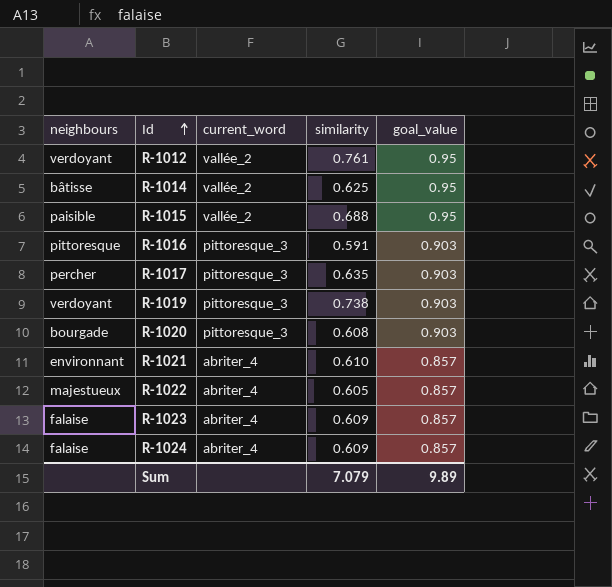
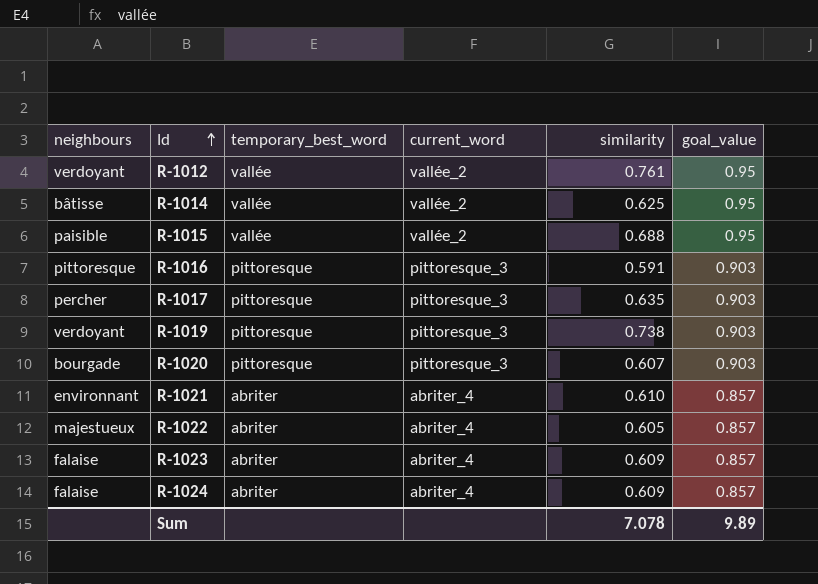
column temporary_best_word | position: none -> 3
R-1020 | similarity: 0.608 -> 0.607
Sum | similarity: 7.079 -> 7.078

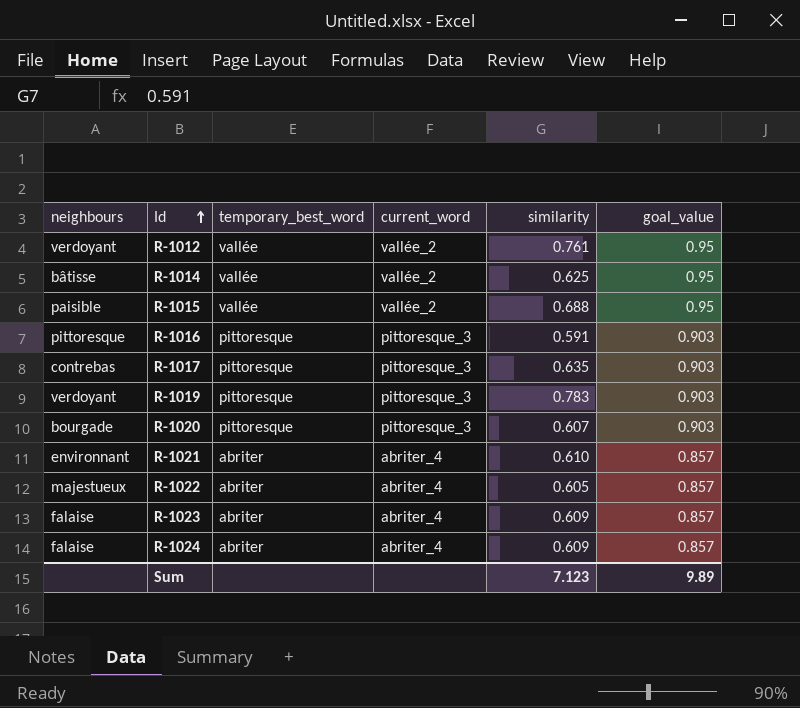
R-1017 | neighbours: percher -> contrebas
R-1019 | similarity: 0.738 -> 0.783
Sum | similarity: 7.078 -> 7.123

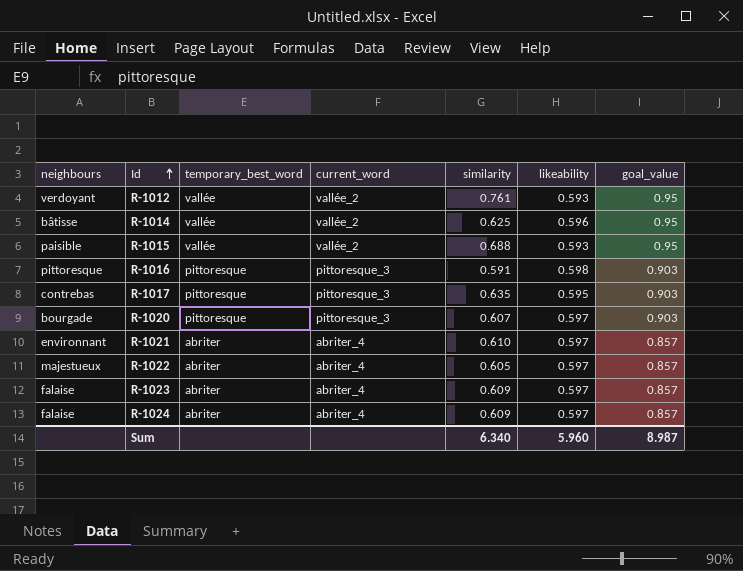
column likeability | position: none -> 6
row R-1019: verdoyant | pittoresque | pittoresque_3 | 0.783 | 0.903 -> none
Sum | similarity: 7.123 -> 6.340
Sum | goal_value: 9.89 -> 8.987

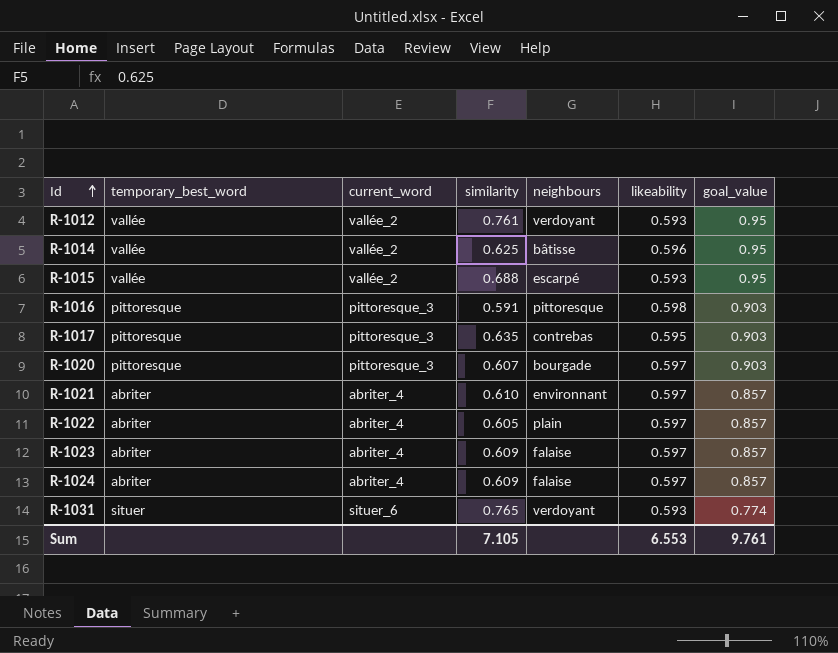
column neighbours | position: 1 -> 5
R-1015 | neighbours: paisible -> escarpé
R-1022 | neighbours: majestueux -> plain
row R-1031: none -> situer | situer_6 | 0.765 | verdoyant | 0.593 | 0.774
Sum | similarity: 6.340 -> 7.105
Sum | likeability: 5.960 -> 6.553
Sum | goal_value: 8.987 -> 9.761

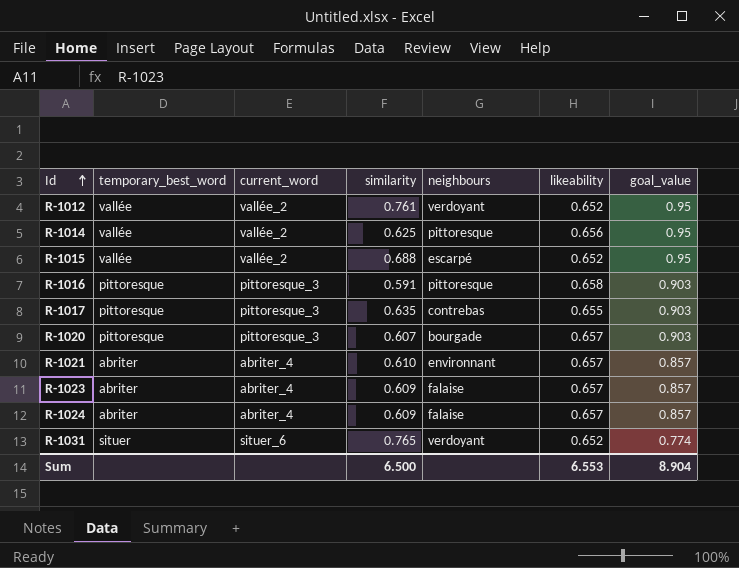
row R-1022: abriter | abriter_4 | 0.605 | plain | 0.597 | 0.857 -> none
R-1012 | likeability: 0.593 -> 0.652
R-1014 | neighbours: bâtisse -> pittoresque
R-1014 | likeability: 0.596 -> 0.656
R-1015 | likeability: 0.593 -> 0.652
R-1016 | likeability: 0.598 -> 0.658
R-1017 | likeability: 0.595 -> 0.655
R-1020 | likeability: 0.597 -> 0.657
R-1021 | likeability: 0.597 -> 0.657
R-1023 | likeability: 0.597 -> 0.657
R-1024 | likeability: 0.597 -> 0.657
R-1031 | likeability: 0.593 -> 0.652
Sum | similarity: 7.105 -> 6.500
Sum | goal_value: 9.761 -> 8.904

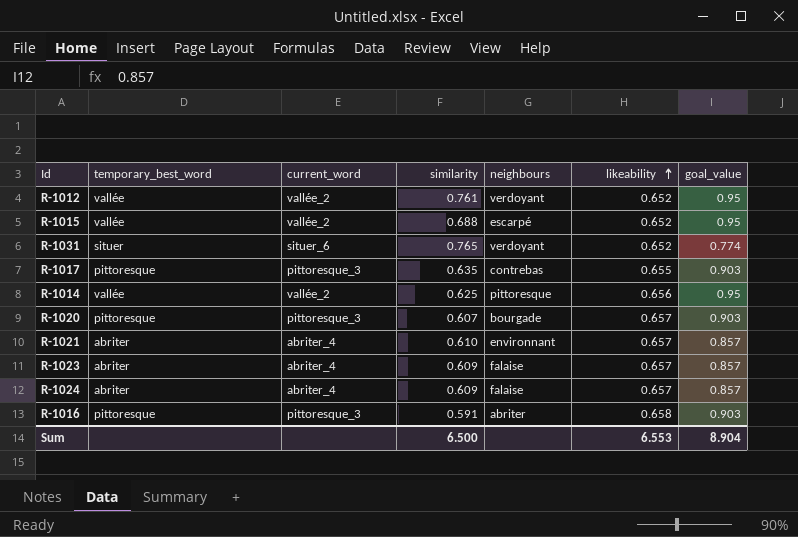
row order: Id ascending -> likeability ascending
R-1016 | neighbours: pittoresque -> abriter

